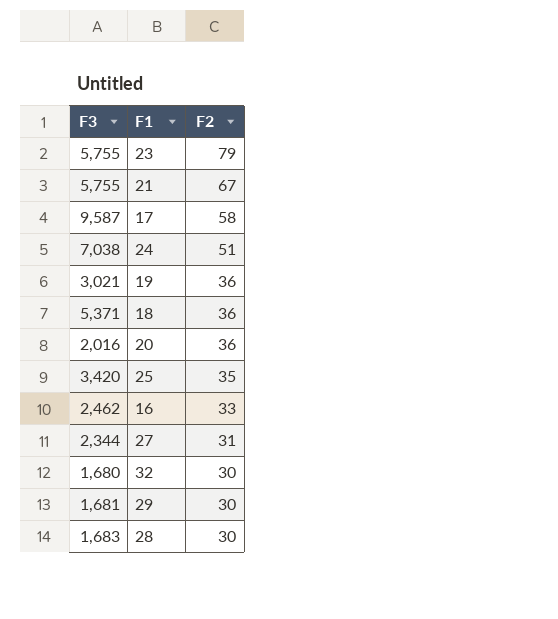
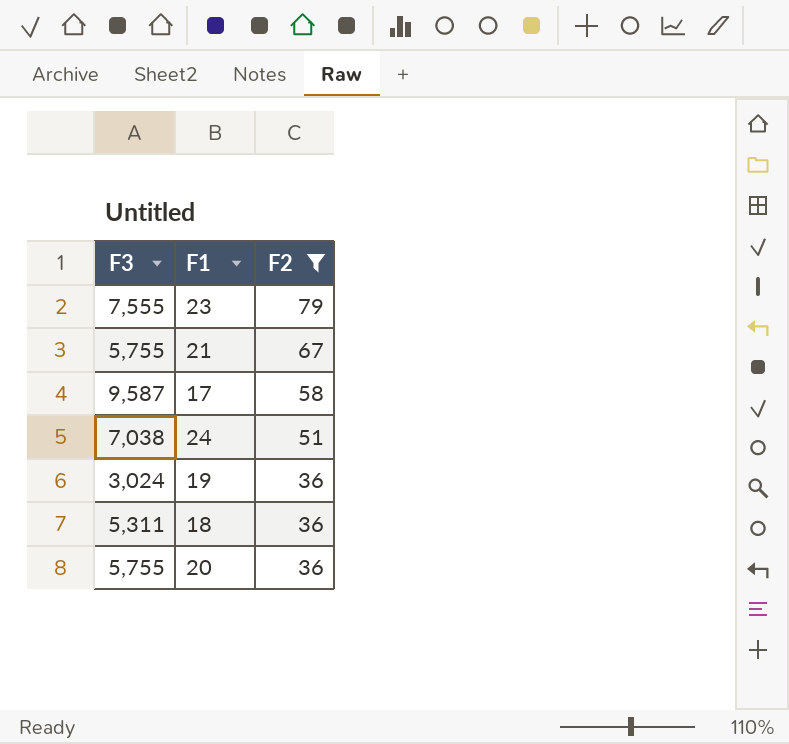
filter: none -> F2 >= 36
23 | F3: 5,755 -> 7,555
19 | F3: 3,021 -> 3,024
18 | F3: 5,371 -> 5,311
20 | F3: 2,016 -> 5,755

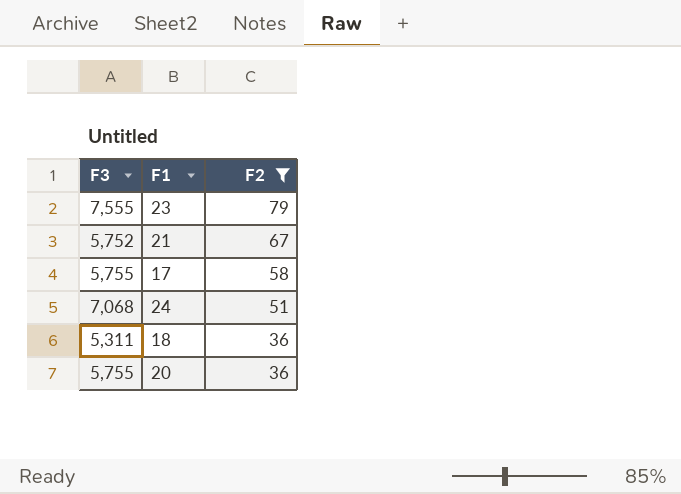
row 19: 3,024 | 36 -> none
21 | F3: 5,755 -> 5,752
17 | F3: 9,587 -> 5,755
24 | F3: 7,038 -> 7,068

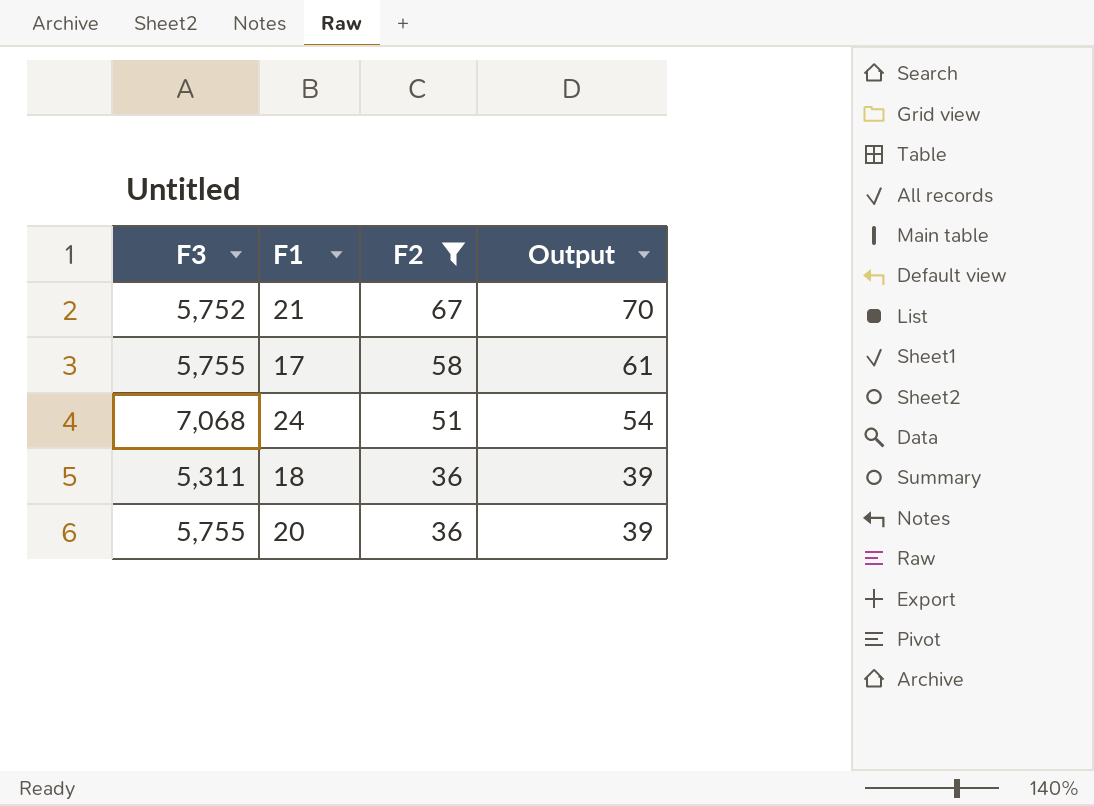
column Output | formula: none -> [F2] + 3
row 23: 7,555 | 79 -> none

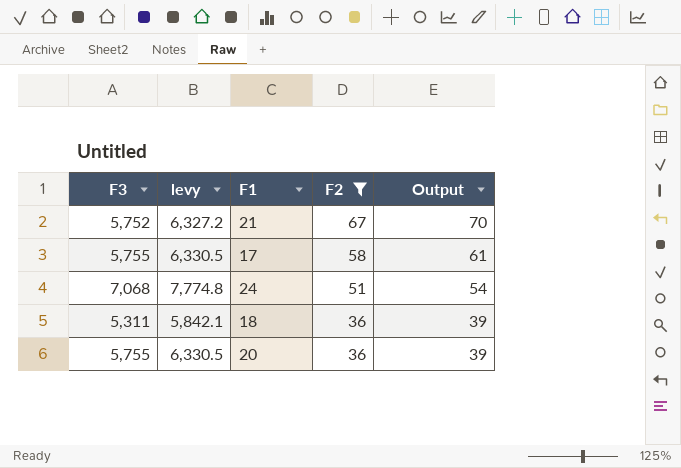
column levy | formula: none -> [F3] * 1.1

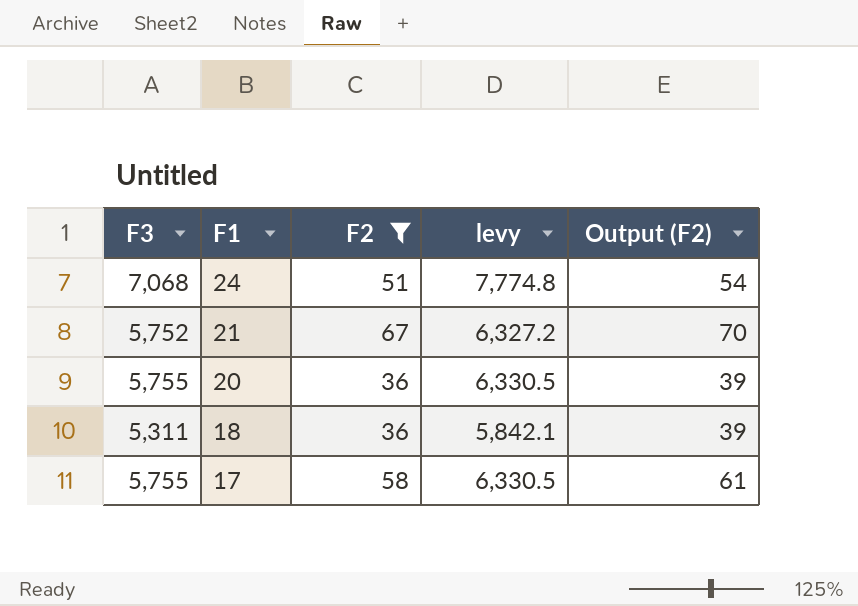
row order: F2 descending -> F1 descending
column levy | position: 2 -> 4
column name: Output -> Output (F2)

